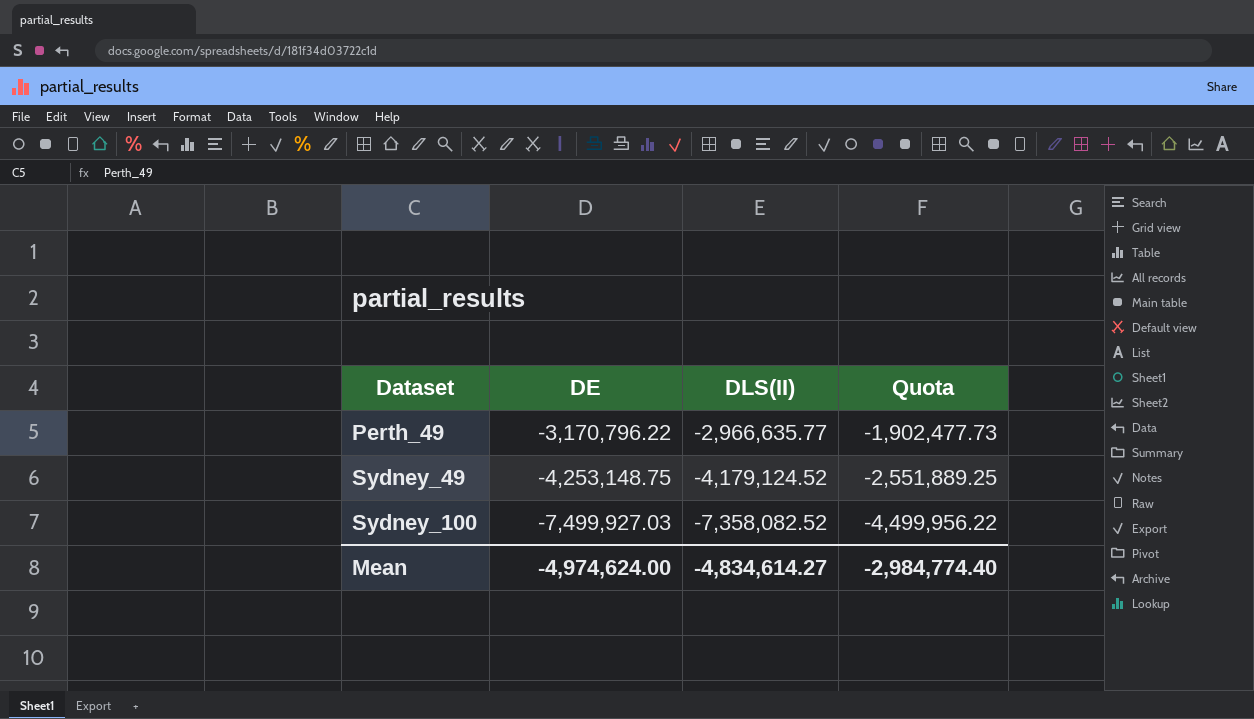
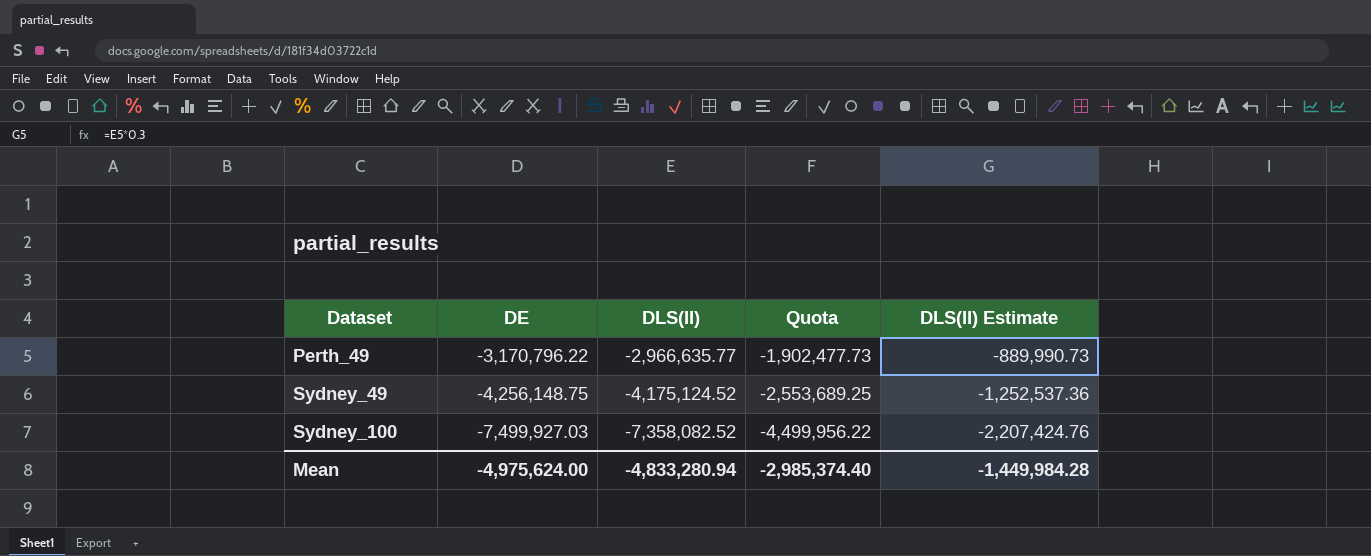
column DLS(II) Estimate | formula: none -> [DLS(II)] * 0.3
Sydney_49 | DE: -4,253,148.75 -> -4,256,148.75
Sydney_49 | DLS(II): -4,179,124.52 -> -4,175,124.52
Sydney_49 | Quota: -2,551,889.25 -> -2,553,689.25
Mean | DE: -4,974,624.00 -> -4,975,624.00
Mean | DLS(II): -4,834,614.27 -> -4,833,280.94
Mean | Quota: -2,984,774.40 -> -2,985,374.40

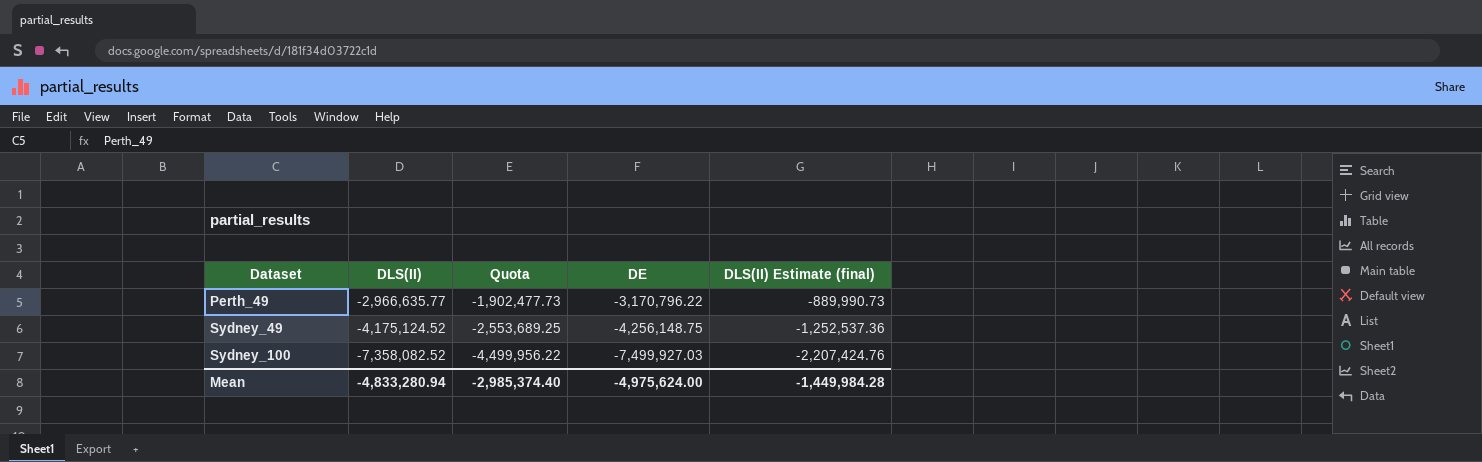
column DE | position: 2 -> 4
column name: DLS(II) Estimate -> DLS(II) Estimate (final)

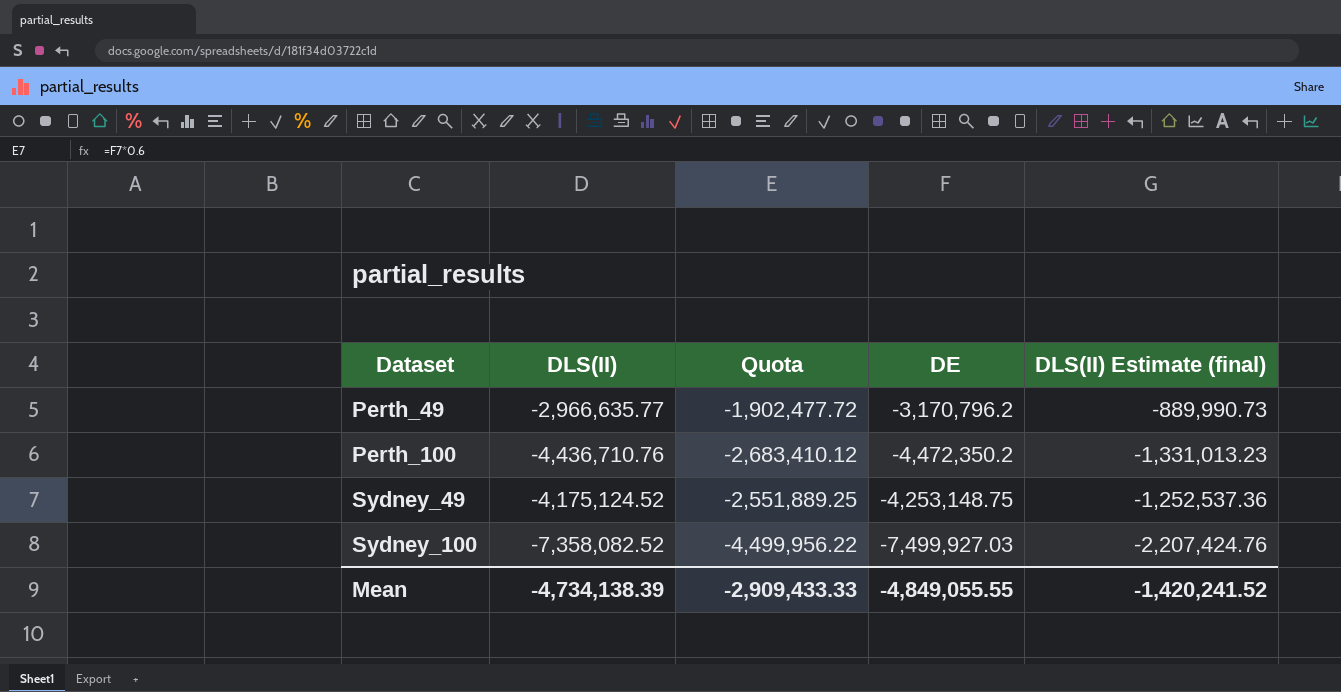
Perth_49 | Quota: -1,902,477.73 -> -1,902,477.72
Perth_49 | DE: -3,170,796.22 -> -3,170,796.2
row Perth_100: none -> -4,436,710.76 | -2,683,410.12 | -4,472,350.2 | -1,331,013.23
Sydney_49 | Quota: -2,553,689.25 -> -2,551,889.25
Sydney_49 | DE: -4,256,148.75 -> -4,253,148.75
Mean | DLS(II): -4,833,280.94 -> -4,734,138.39
Mean | Quota: -2,985,374.40 -> -2,909,433.33
Mean | DE: -4,975,624.00 -> -4,849,055.55
Mean | DLS(II) Estimate (final): -1,449,984.28 -> -1,420,241.52

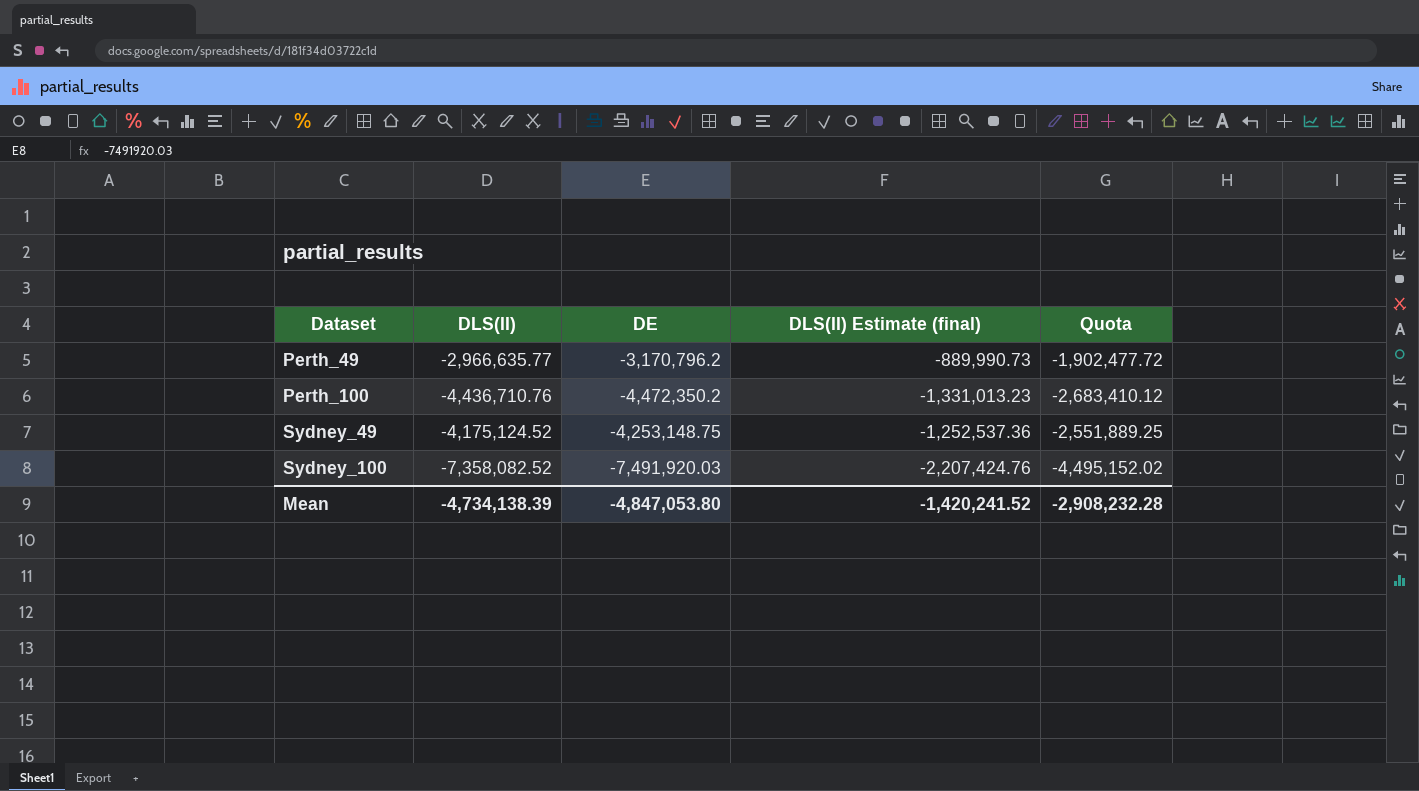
column Quota | position: 3 -> 5
Sydney_100 | DE: -7,499,927.03 -> -7,491,920.03
Sydney_100 | Quota: -4,499,956.22 -> -4,495,152.02
Mean | DE: -4,849,055.55 -> -4,847,053.80
Mean | Quota: -2,909,433.33 -> -2,908,232.28

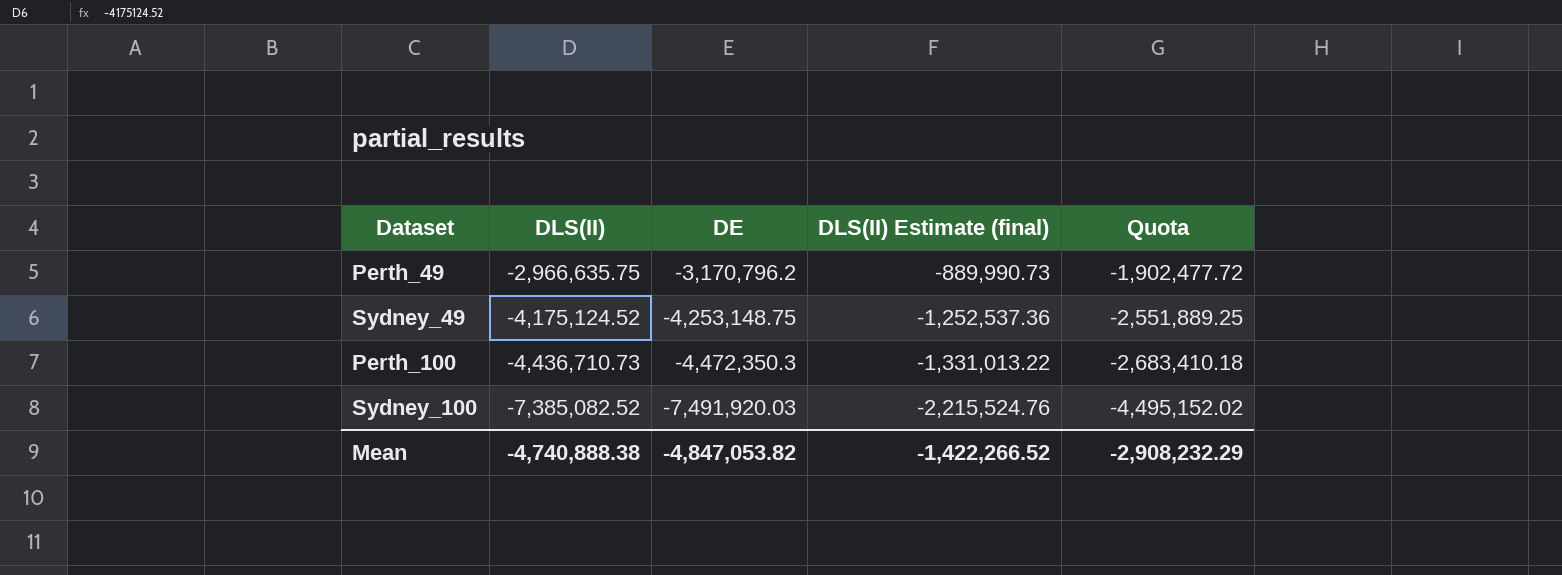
row order: Dataset ascending -> DLS(II) descending
Perth_49 | DLS(II): -2,966,635.77 -> -2,966,635.75
Perth_100 | DLS(II): -4,436,710.76 -> -4,436,710.73
Perth_100 | DE: -4,472,350.2 -> -4,472,350.3
Perth_100 | DLS(II) Estimate (final): -1,331,013.23 -> -1,331,013.22
Perth_100 | Quota: -2,683,410.12 -> -2,683,410.18
Sydney_100 | DLS(II): -7,358,082.52 -> -7,385,082.52
Sydney_100 | DLS(II) Estimate (final): -2,207,424.76 -> -2,215,524.76
Mean | DLS(II): -4,734,138.39 -> -4,740,888.38
Mean | DE: -4,847,053.80 -> -4,847,053.82
Mean | DLS(II) Estimate (final): -1,420,241.52 -> -1,422,266.52
Mean | Quota: -2,908,232.28 -> -2,908,232.29

